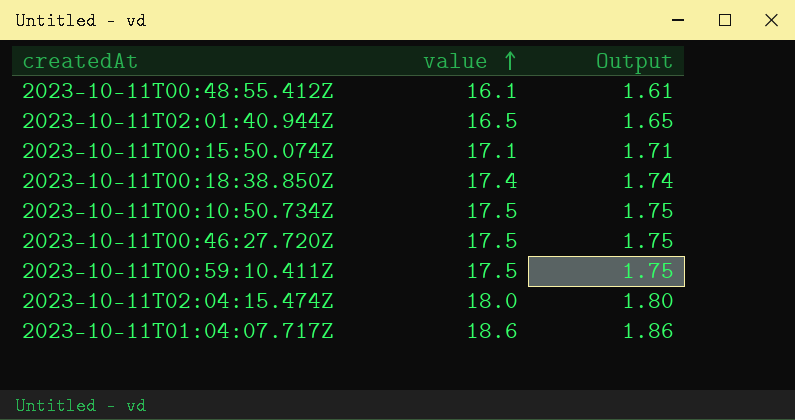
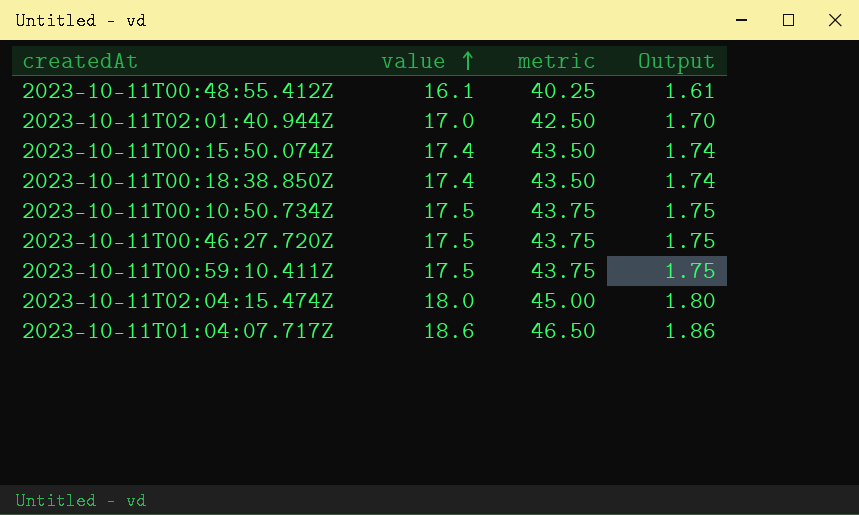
column metric | formula: none -> [value] * 2.5
2023-10-11T02:01:40.944Z | value: 16.5 -> 17.0
2023-10-11T02:01:40.944Z | Output: 1.65 -> 1.70
2023-10-11T00:15:50.074Z | value: 17.1 -> 17.4
2023-10-11T00:15:50.074Z | Output: 1.71 -> 1.74

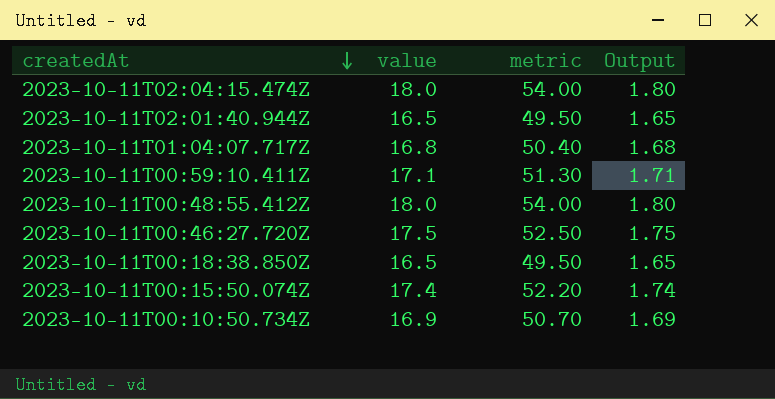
row order: value ascending -> createdAt descending
column metric | formula: [value] * 2.5 -> [value] * 3
2023-10-11T02:01:40.944Z | value: 17.0 -> 16.5
2023-10-11T02:01:40.944Z | Output: 1.70 -> 1.65
2023-10-11T01:04:07.717Z | value: 18.6 -> 16.8
2023-10-11T01:04:07.717Z | Output: 1.86 -> 1.68
2023-10-11T00:59:10.411Z | value: 17.5 -> 17.1
2023-10-11T00:59:10.411Z | Output: 1.75 -> 1.71
2023-10-11T00:48:55.412Z | value: 16.1 -> 18.0
2023-10-11T00:48:55.412Z | Output: 1.61 -> 1.80
2023-10-11T00:18:38.850Z | value: 17.4 -> 16.5
2023-10-11T00:18:38.850Z | Output: 1.74 -> 1.65
2023-10-11T00:10:50.734Z | value: 17.5 -> 16.9
2023-10-11T00:10:50.734Z | Output: 1.75 -> 1.69

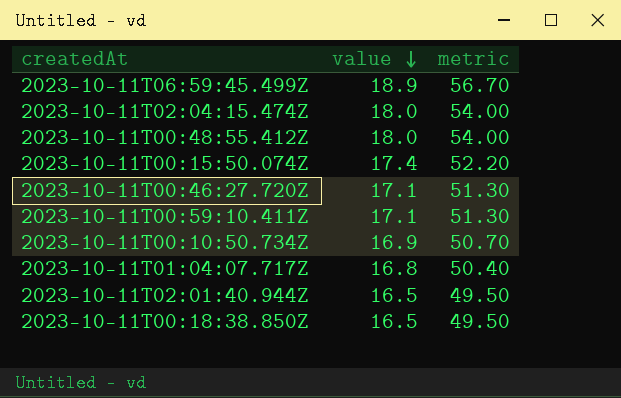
row order: createdAt descending -> value descending
column Output | formula: [value] * 0.1 -> none
row 2023-10-11T06:59:45.499Z: none -> 18.9 | 56.70
2023-10-11T00:46:27.720Z | value: 17.5 -> 17.1
2023-10-11T00:46:27.720Z | metric: 52.50 -> 51.30

